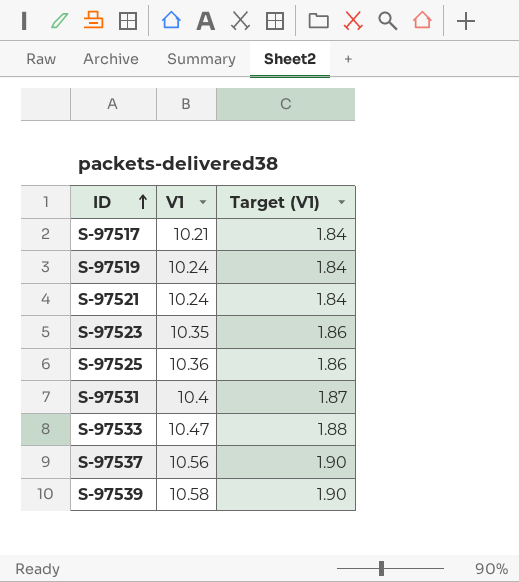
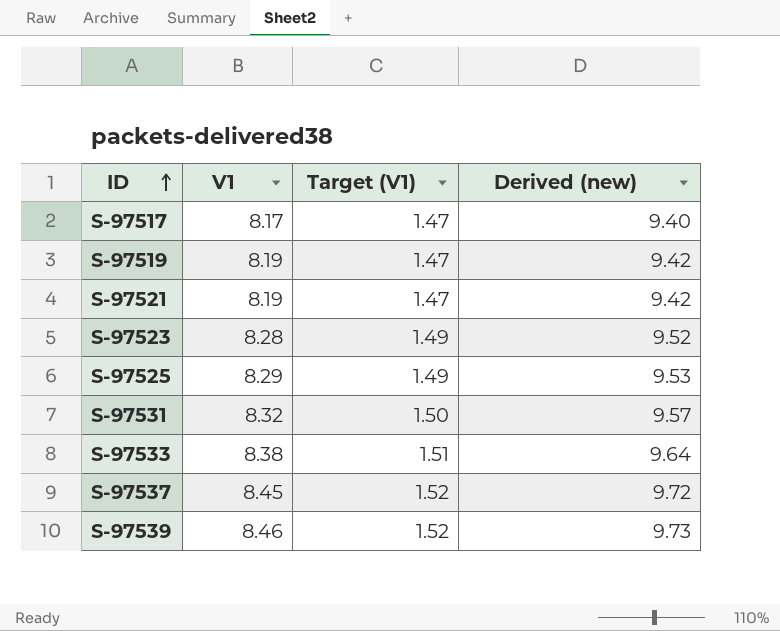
column Derived (new) | formula: none -> [V1] * 1.15
S-97517 | V1: 10.21 -> 8.17
S-97517 | Target (V1): 1.84 -> 1.47
S-97519 | V1: 10.24 -> 8.19
S-97519 | Target (V1): 1.84 -> 1.47
S-97521 | V1: 10.24 -> 8.19
S-97521 | Target (V1): 1.84 -> 1.47
S-97523 | V1: 10.35 -> 8.28
S-97523 | Target (V1): 1.86 -> 1.49
S-97525 | V1: 10.36 -> 8.29
S-97525 | Target (V1): 1.86 -> 1.49
S-97531 | V1: 10.4 -> 8.32
S-97531 | Target (V1): 1.87 -> 1.50
S-97533 | V1: 10.47 -> 8.38
S-97533 | Target (V1): 1.88 -> 1.51
S-97537 | V1: 10.56 -> 8.45
S-97537 | Target (V1): 1.90 -> 1.52
S-97539 | V1: 10.58 -> 8.46
S-97539 | Target (V1): 1.90 -> 1.52

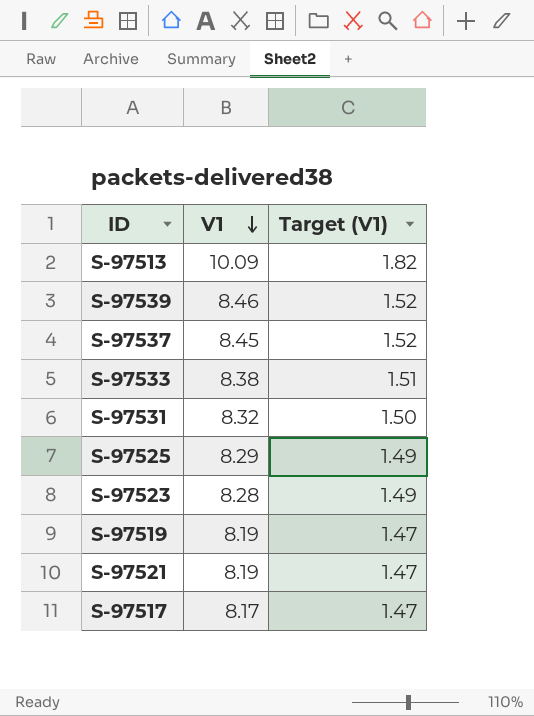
row order: ID ascending -> V1 descending
column Derived (new) | formula: [V1] * 1.15 -> none
row S-97513: none -> 10.09 | 1.82

